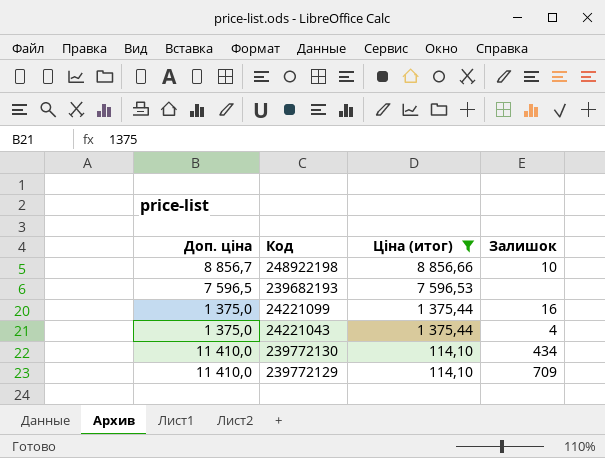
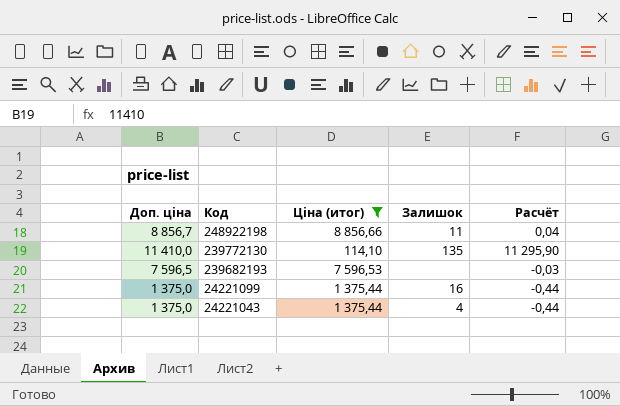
row order: Ціна (итог) descending -> Код descending
column Расчёт | formula: none -> [Доп. ціна] - [Ціна (итог)]
row 239772129: 11 410,0 | 114,10 | 709 -> none
248922198 | Залишок: 10 -> 11
239772130 | Залишок: 434 -> 135

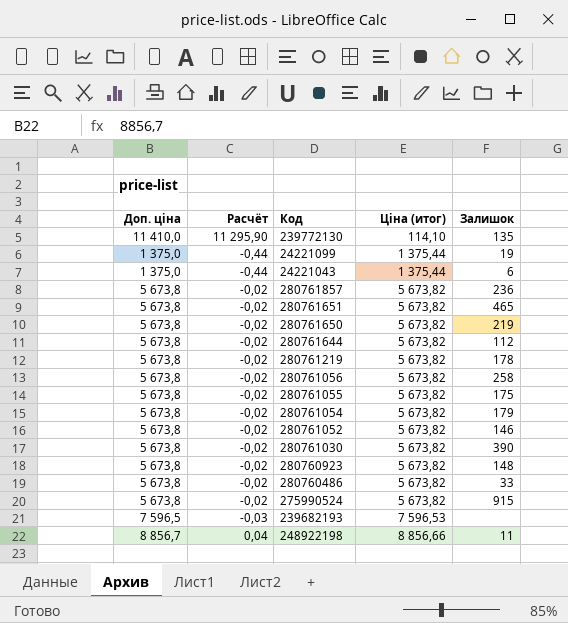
filter: Ціна (итог) != 5 673,82 -> none
row order: Код descending -> Ціна (итог) ascending
column Расчёт | position: 5 -> 2
24221099 | Залишок: 16 -> 19
24221043 | Залишок: 4 -> 6

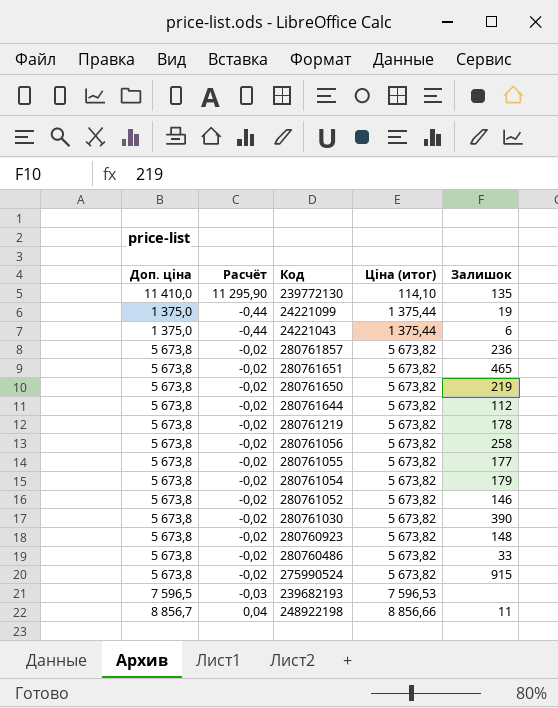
280761055 | Залишок: 175 -> 177

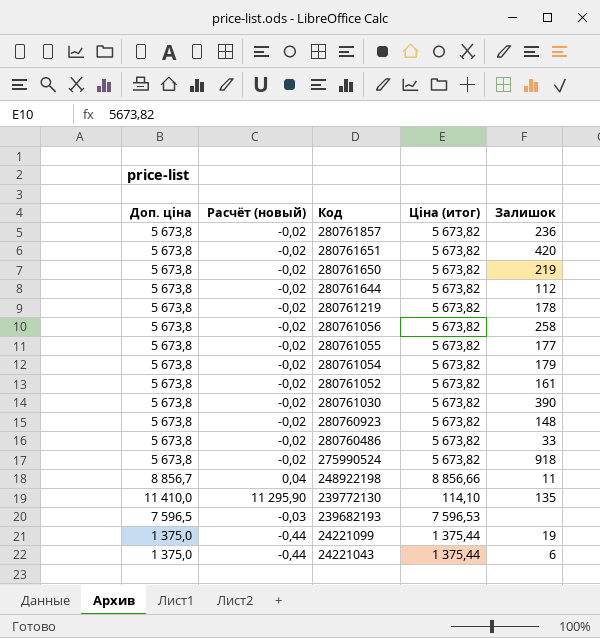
row order: Ціна (итог) ascending -> Код descending
column name: Расчёт -> Расчёт (новый)
280761651 | Залишок: 465 -> 420
280761052 | Залишок: 146 -> 161
275990524 | Залишок: 915 -> 918

